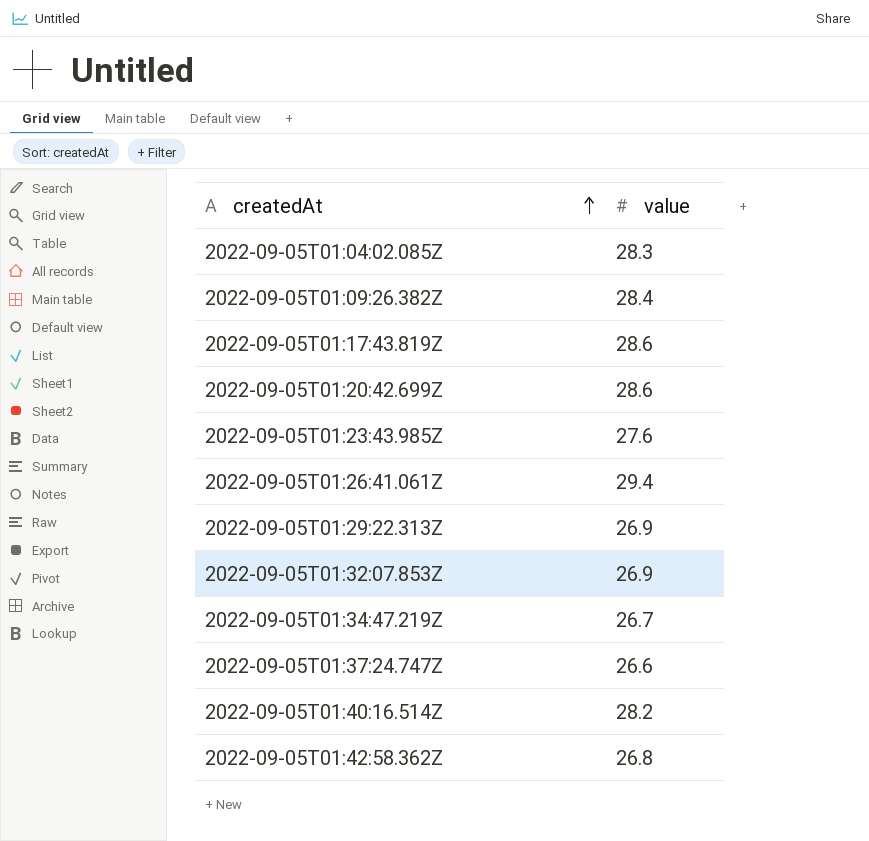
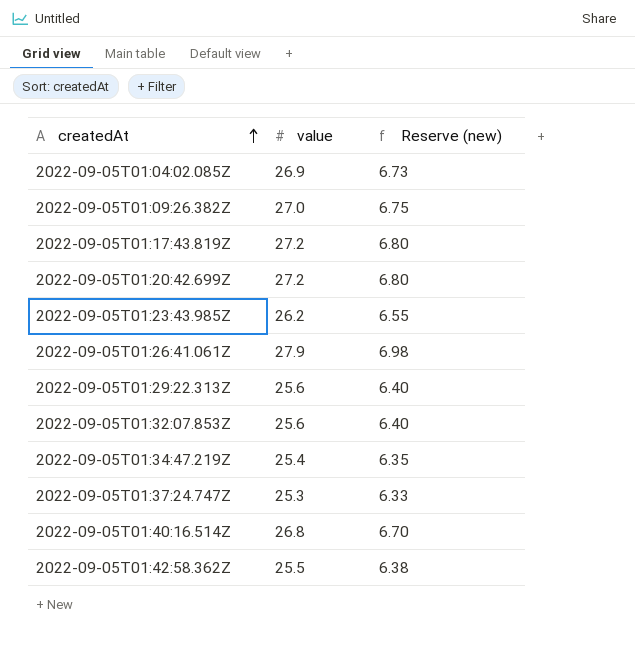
column Reserve (new) | formula: none -> [value] * 0.25
2022-09-05T01:04:02.085Z | value: 28.3 -> 26.9
2022-09-05T01:09:26.382Z | value: 28.4 -> 27.0
2022-09-05T01:17:43.819Z | value: 28.6 -> 27.2
2022-09-05T01:20:42.699Z | value: 28.6 -> 27.2
2022-09-05T01:23:43.985Z | value: 27.6 -> 26.2
2022-09-05T01:26:41.061Z | value: 29.4 -> 27.9
2022-09-05T01:29:22.313Z | value: 26.9 -> 25.6
2022-09-05T01:32:07.853Z | value: 26.9 -> 25.6
2022-09-05T01:34:47.219Z | value: 26.7 -> 25.4
2022-09-05T01:37:24.747Z | value: 26.6 -> 25.3
2022-09-05T01:40:16.514Z | value: 28.2 -> 26.8
2022-09-05T01:42:58.362Z | value: 26.8 -> 25.5

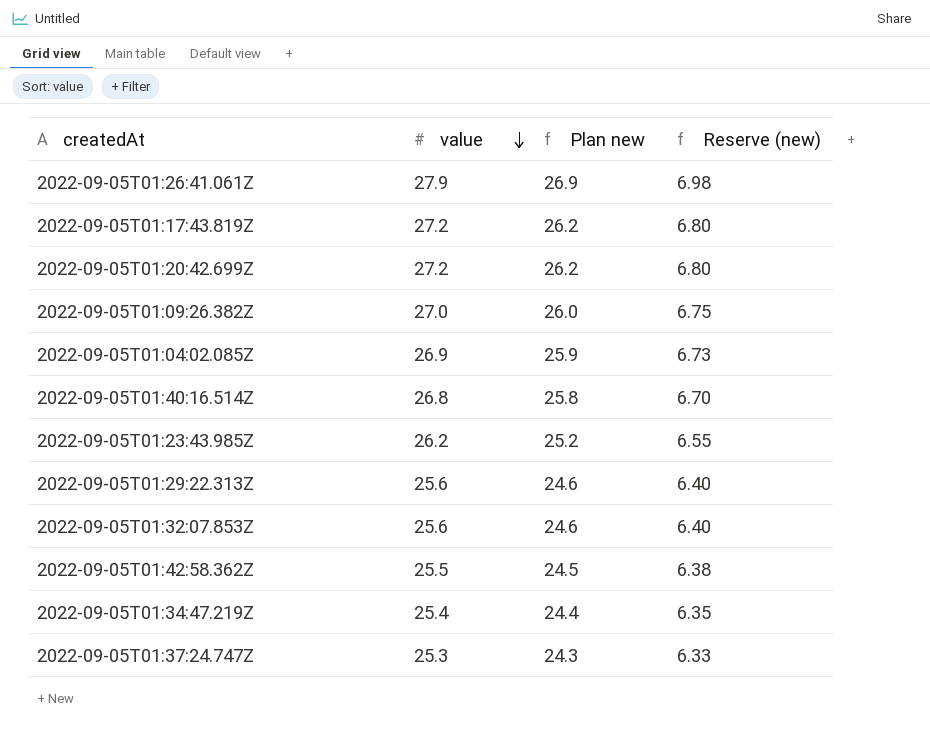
row order: createdAt ascending -> value descending
column Plan new | formula: none -> [value] - 1

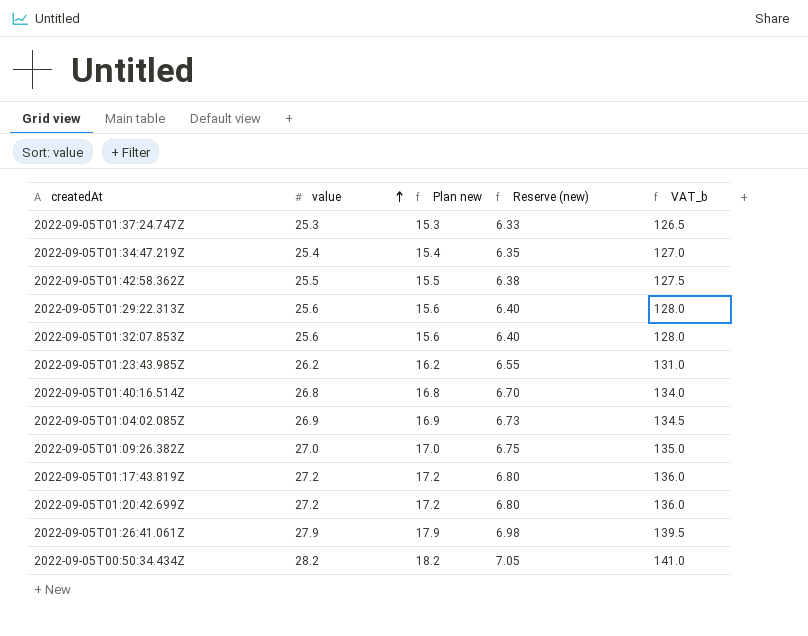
row order: value descending -> value ascending
column Plan new | formula: [value] - 1 -> [value] - 10
column VAT_b | formula: none -> [value] * 5
row 2022-09-05T00:50:34.434Z: none -> 28.2 | 18.2 | 7.05 | 141.0

